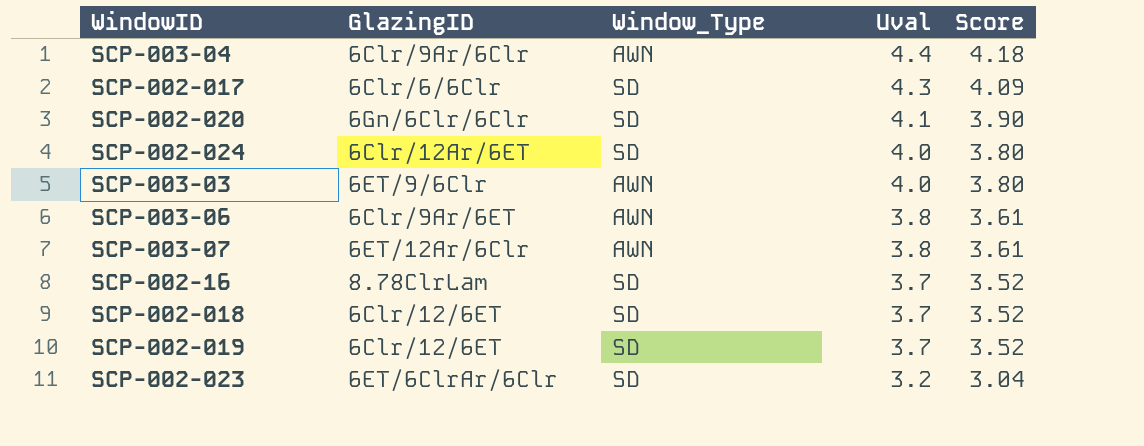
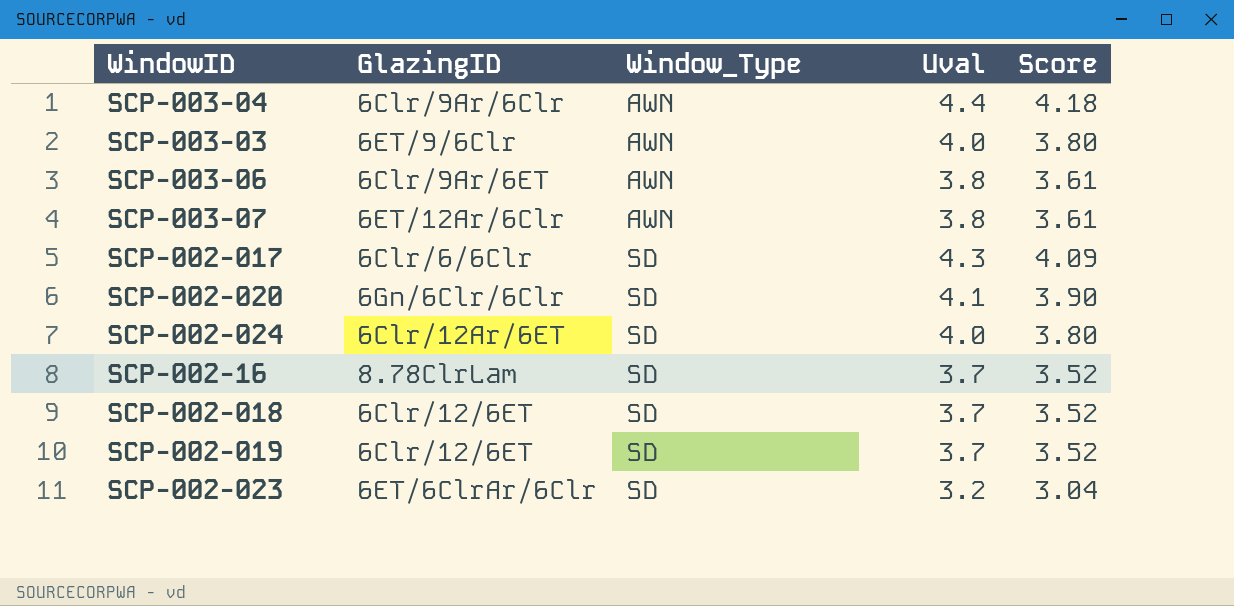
row order: Uval descending -> Window_Type ascending

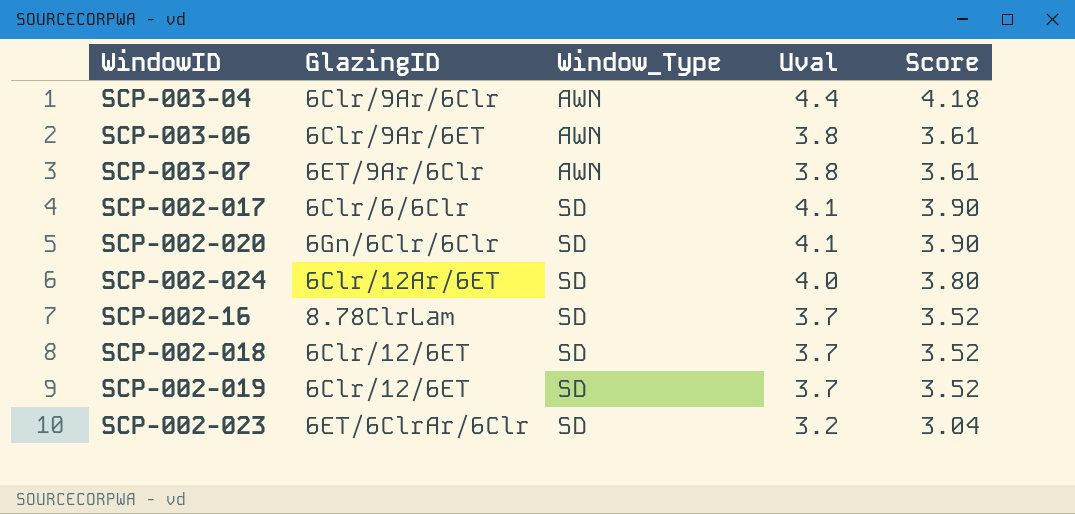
row SCP-003-03: 6ET/9/6Clr | AWN | 4.0 | 3.80 -> none
SCP-003-07 | GlazingID: 6ET/12Ar/6Clr -> 6ET/9Ar/6Clr
SCP-002-017 | Uval: 4.3 -> 4.1
SCP-002-017 | Score: 4.09 -> 3.90

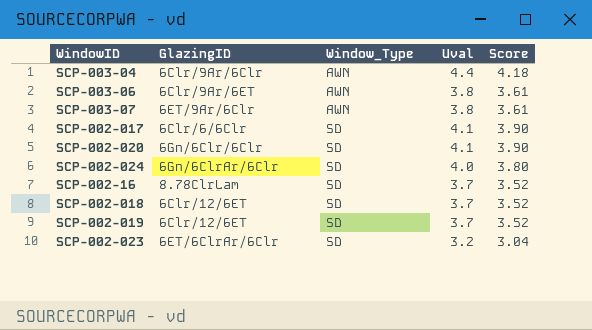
SCP-002-024 | GlazingID: 6Clr/12Ar/6ET -> 6Gn/6ClrAr/6Clr

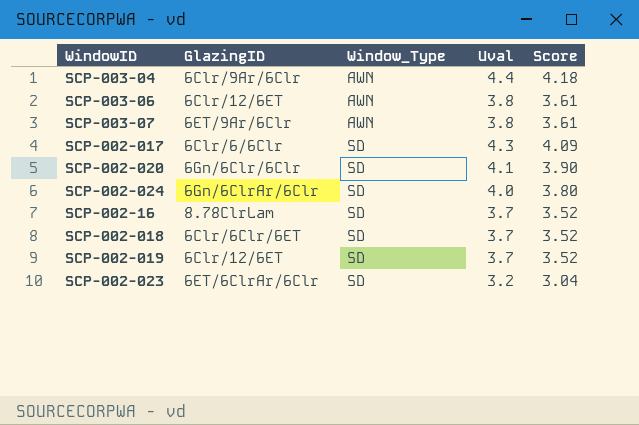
SCP-003-06 | GlazingID: 6Clr/9Ar/6ET -> 6Clr/12/6ET
SCP-002-017 | Uval: 4.1 -> 4.3
SCP-002-017 | Score: 3.90 -> 4.09
SCP-002-018 | GlazingID: 6Clr/12/6ET -> 6Clr/6Clr/6ET

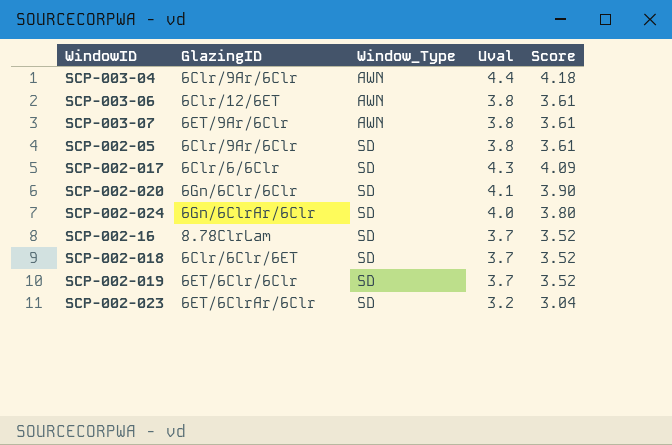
row SCP-002-05: none -> 6Clr/9Ar/6Clr | SD | 3.8 | 3.61
SCP-002-019 | GlazingID: 6Clr/12/6ET -> 6ET/6Clr/6Clr

